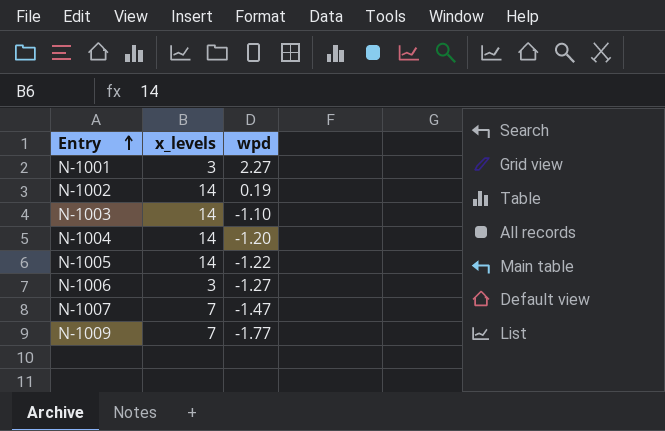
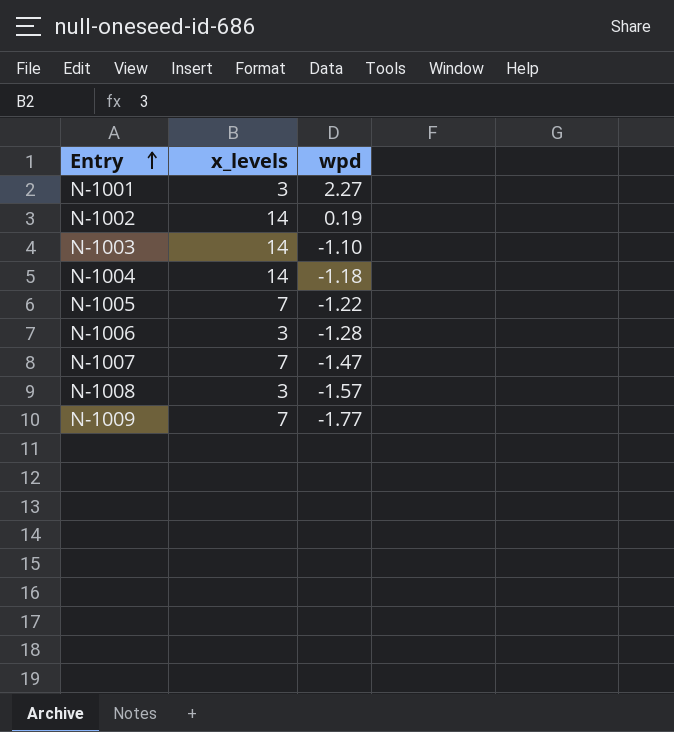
N-1004 | wpd: -1.20 -> -1.18
N-1005 | x_levels: 14 -> 7
N-1006 | wpd: -1.27 -> -1.28
row N-1008: none -> 3 | -1.57

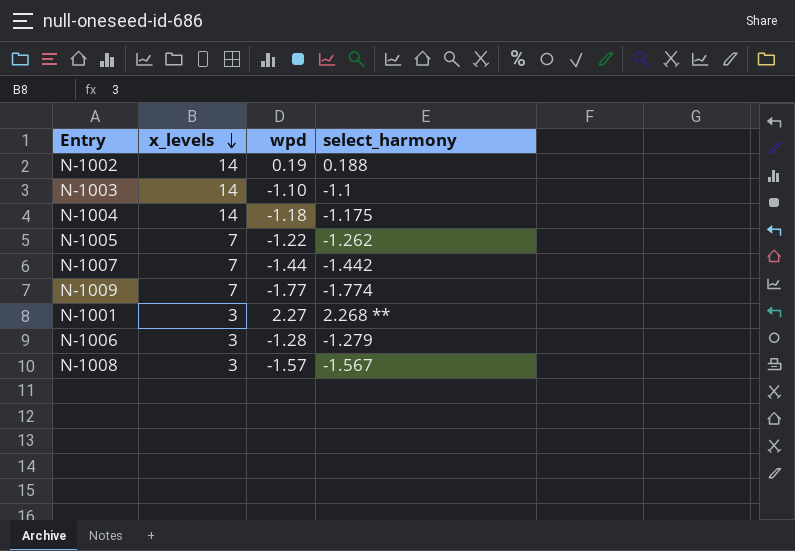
row order: Entry ascending -> x_levels descending
column select_harmony | position: none -> 4
N-1007 | wpd: -1.47 -> -1.44

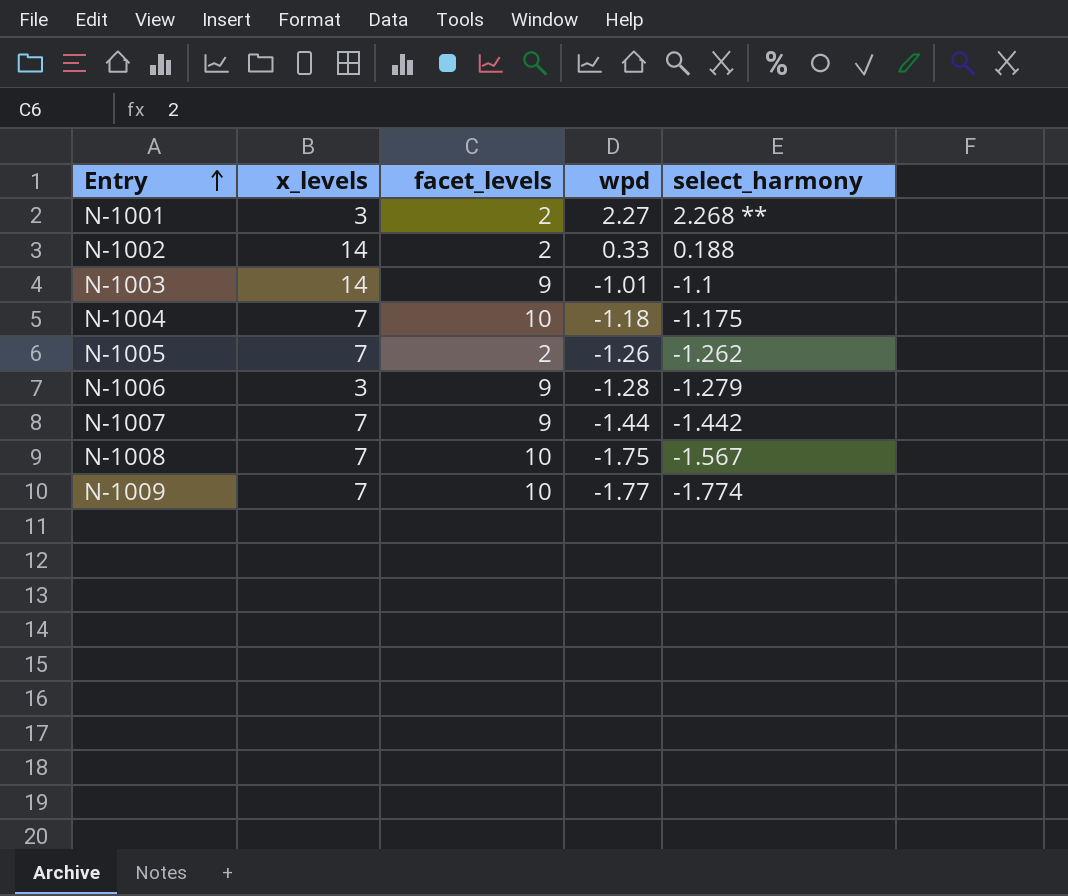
row order: x_levels descending -> Entry ascending
column facet_levels | position: none -> 3
N-1002 | wpd: 0.19 -> 0.33
N-1003 | wpd: -1.10 -> -1.01
N-1004 | x_levels: 14 -> 7
N-1005 | wpd: -1.22 -> -1.26
N-1008 | x_levels: 3 -> 7
N-1008 | wpd: -1.57 -> -1.75

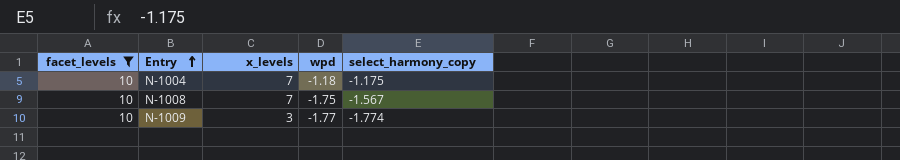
filter: none -> facet_levels = 10
column facet_levels | position: 3 -> 1
column name: select_harmony -> select_harmony_copy
N-1009 | x_levels: 7 -> 3

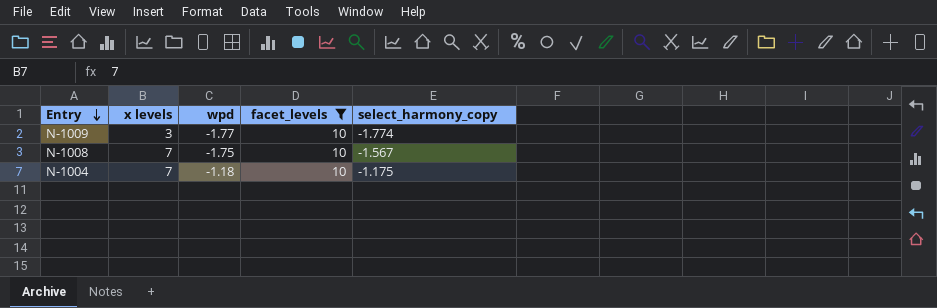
row order: Entry ascending -> Entry descending
column name: x_levels -> x levels
column facet_levels | position: 1 -> 4

